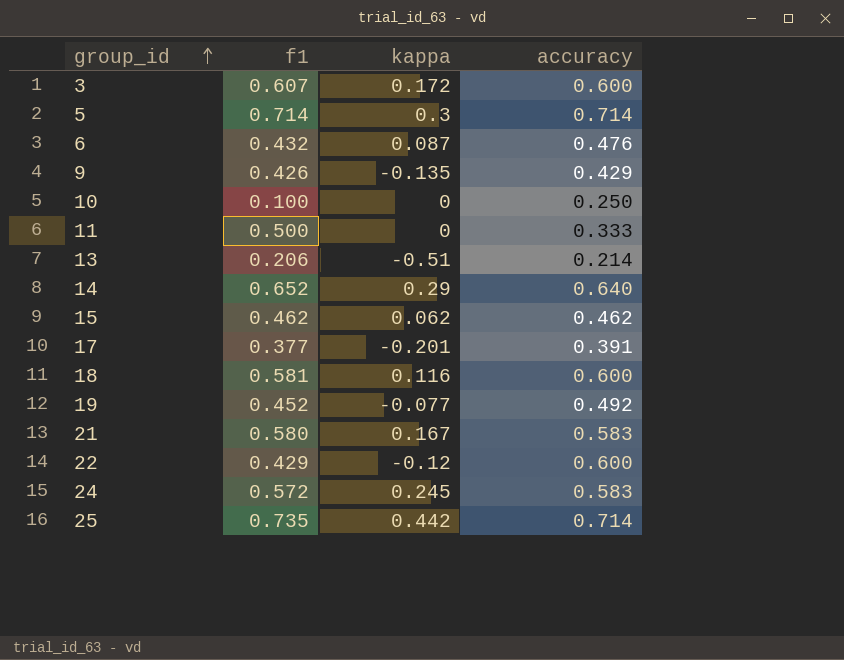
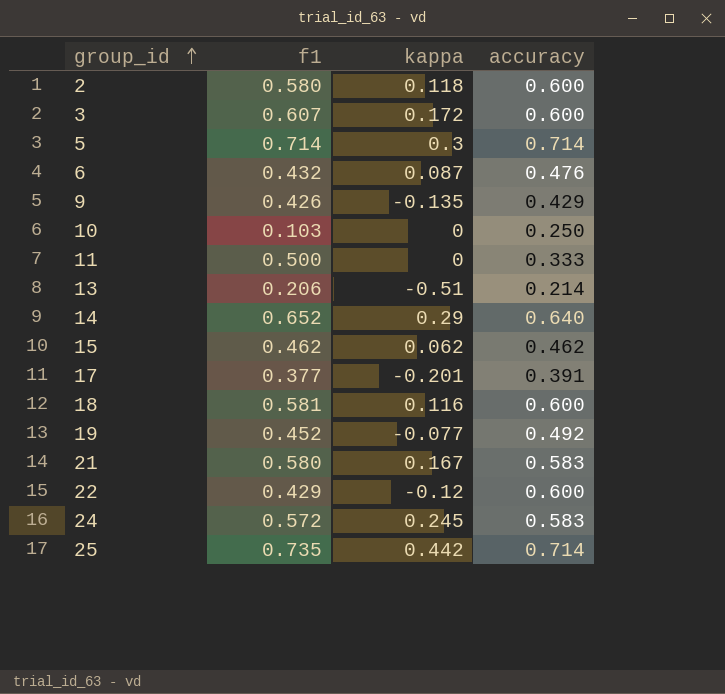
row 2: none -> 0.580 | 0.118 | 0.600
10 | f1: 0.100 -> 0.103

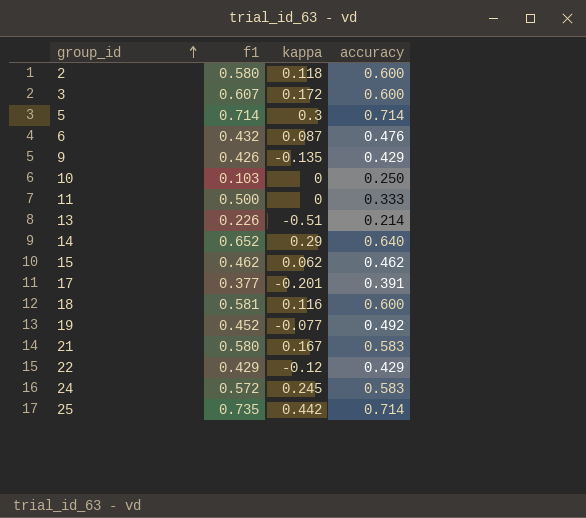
13 | f1: 0.206 -> 0.226
22 | accuracy: 0.600 -> 0.429

